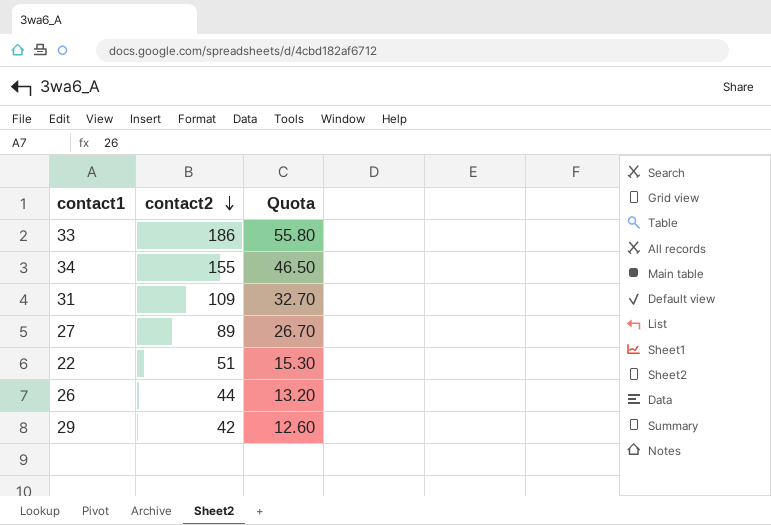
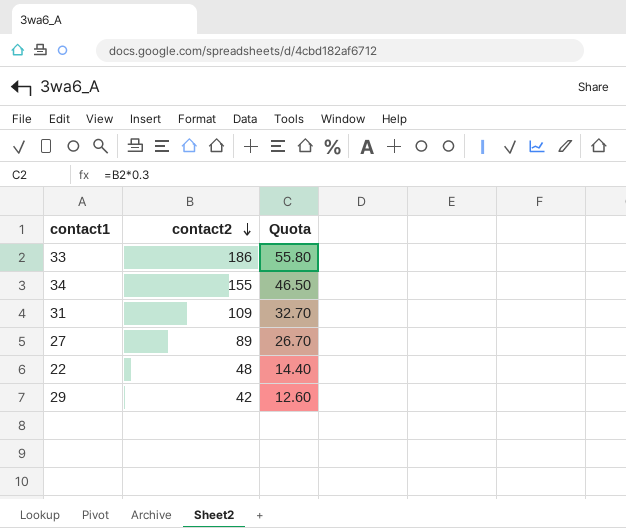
row 26: 44 | 13.20 -> none
22 | contact2: 51 -> 48
22 | Quota: 15.30 -> 14.40

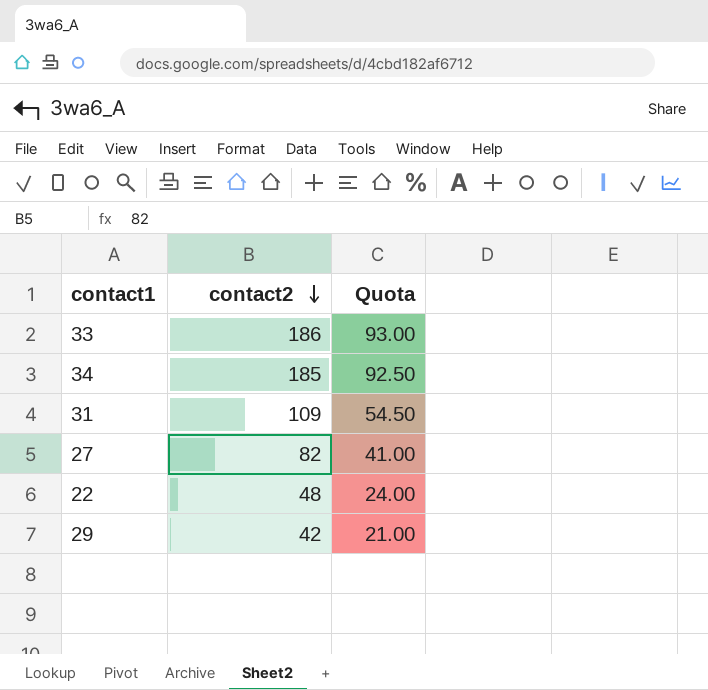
column Quota | formula: [contact2] * 0.3 -> [contact2] * 0.5
34 | contact2: 155 -> 185
27 | contact2: 89 -> 82

